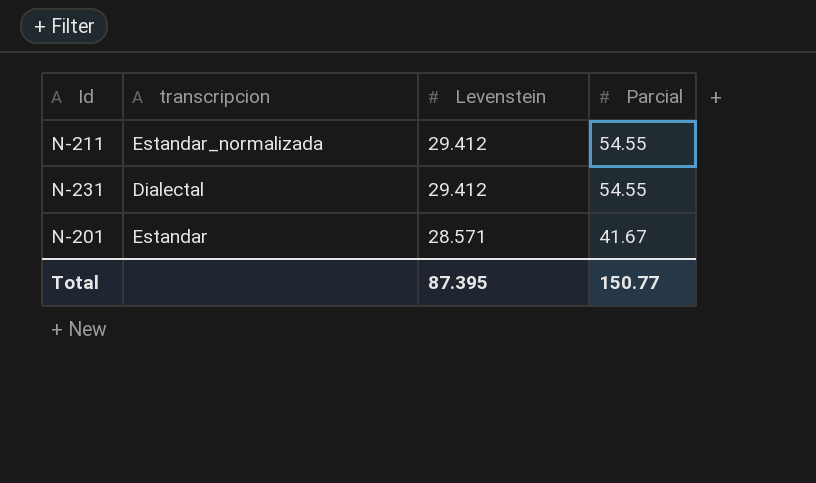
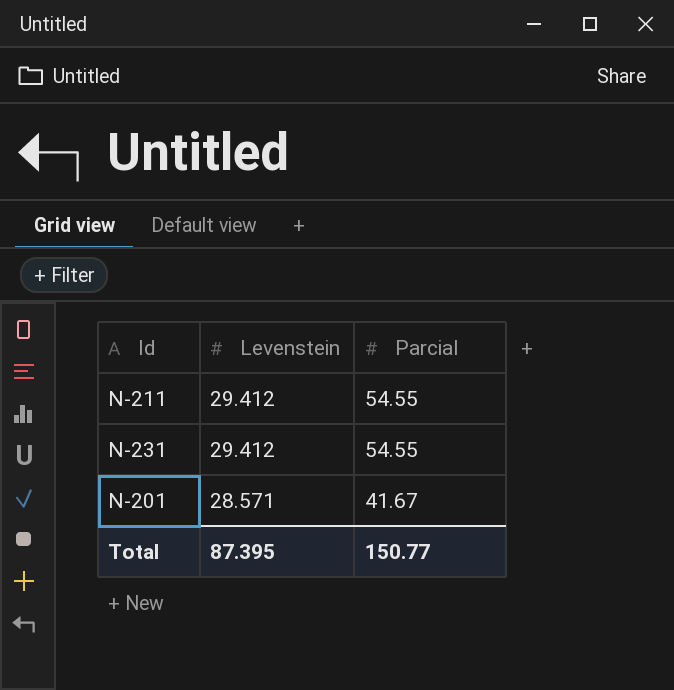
column transcripcion | position: 2 -> none

